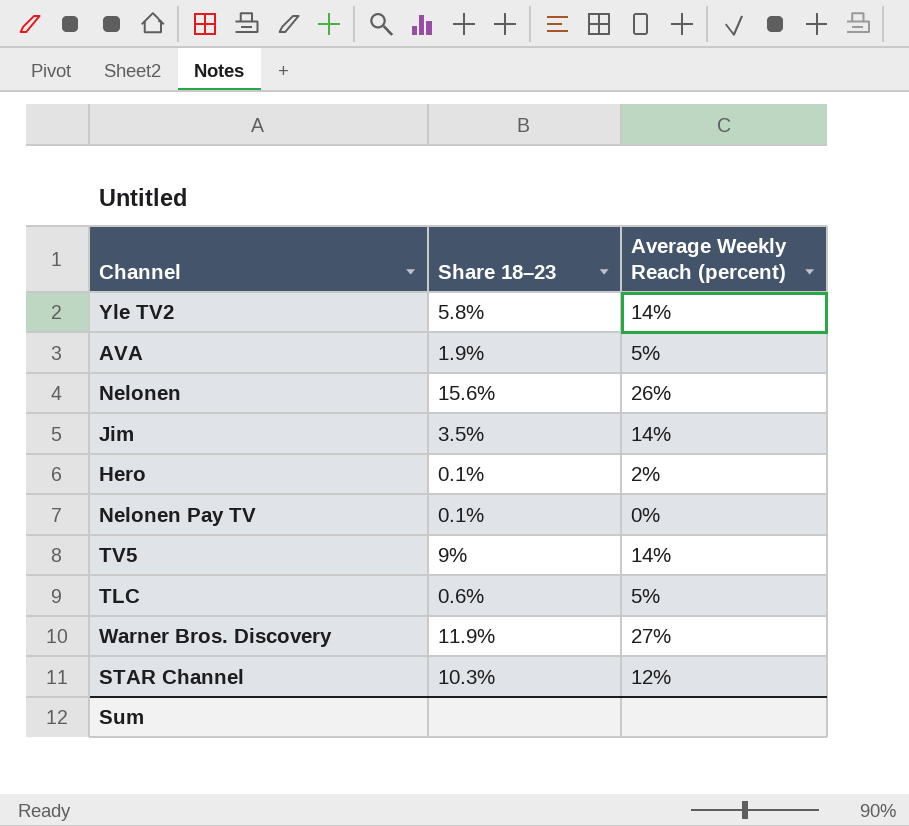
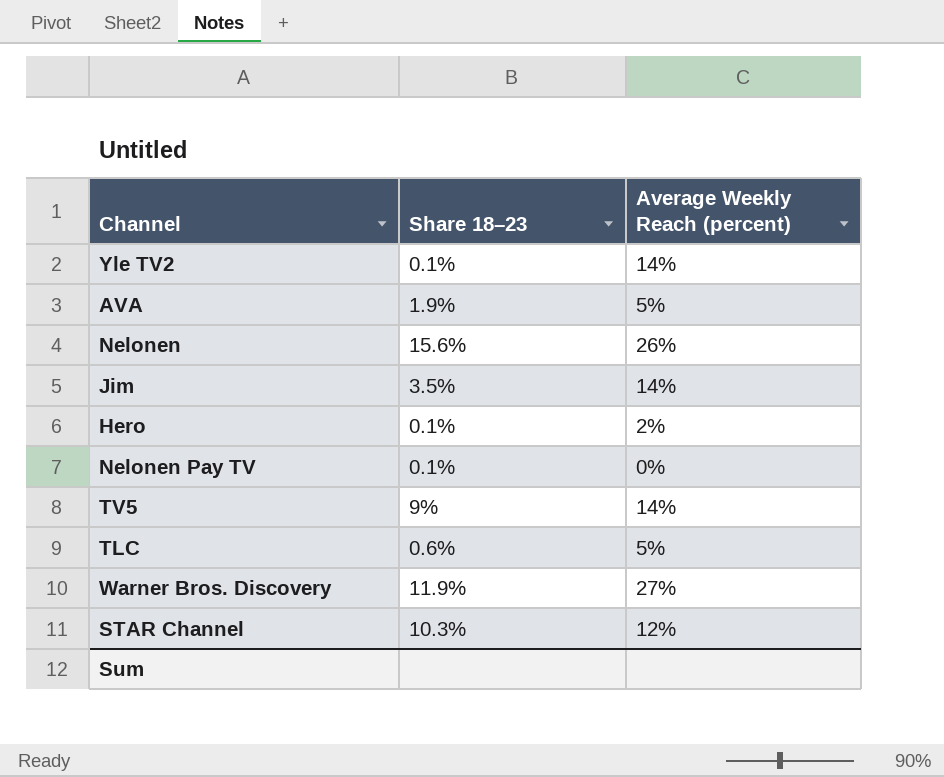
Yle TV2 | Share 18–23: 5.8% -> 0.1%

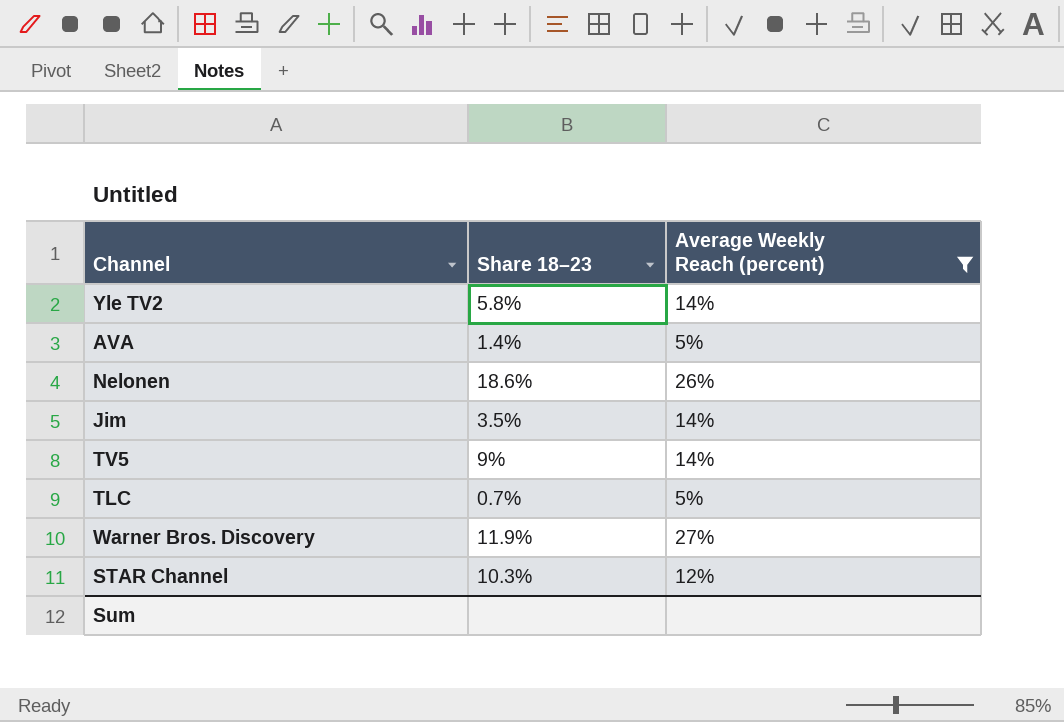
filter: none -> Average Weekly Reach (percent) >= 5%
Yle TV2 | Share 18–23: 0.1% -> 5.8%
AVA | Share 18–23: 1.9% -> 1.4%
Nelonen | Share 18–23: 15.6% -> 18.6%
TLC | Share 18–23: 0.6% -> 0.7%

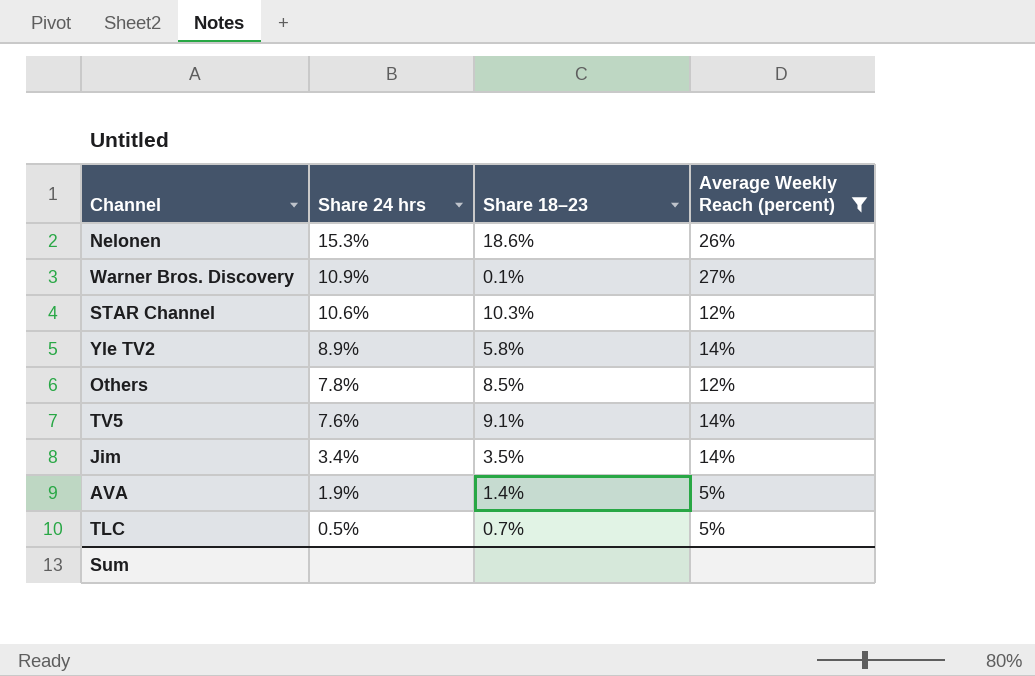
row order: none -> Share 24 hrs descending
column Share 24 hrs | position: none -> 2
Warner Bros. Discovery | Share 18–23: 11.9% -> 0.1%
row Others: none -> 7.8% | 8.5% | 12%
TV5 | Share 18–23: 9% -> 9.1%

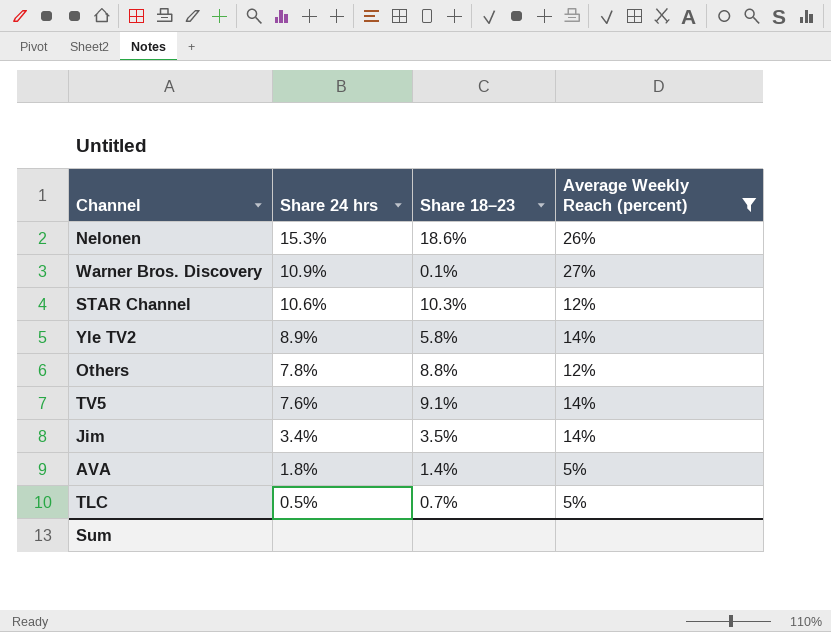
Others | Share 18–23: 8.5% -> 8.8%
AVA | Share 24 hrs: 1.9% -> 1.8%

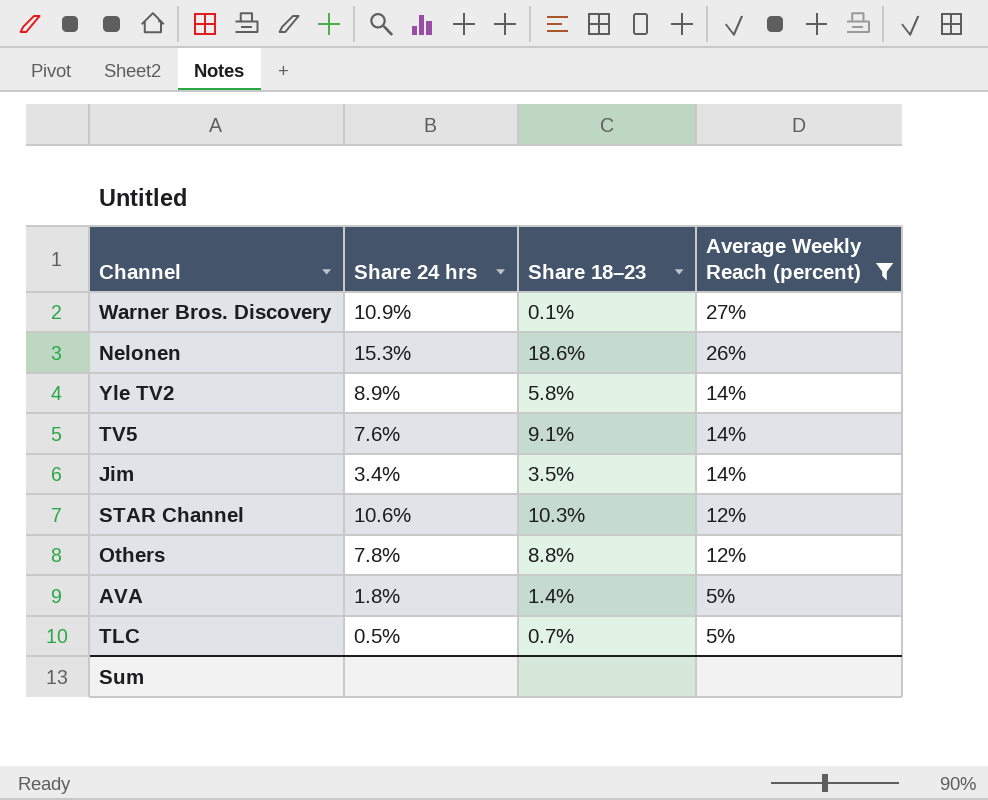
row order: Share 24 hrs descending -> Average Weekly Reach (percent) descending

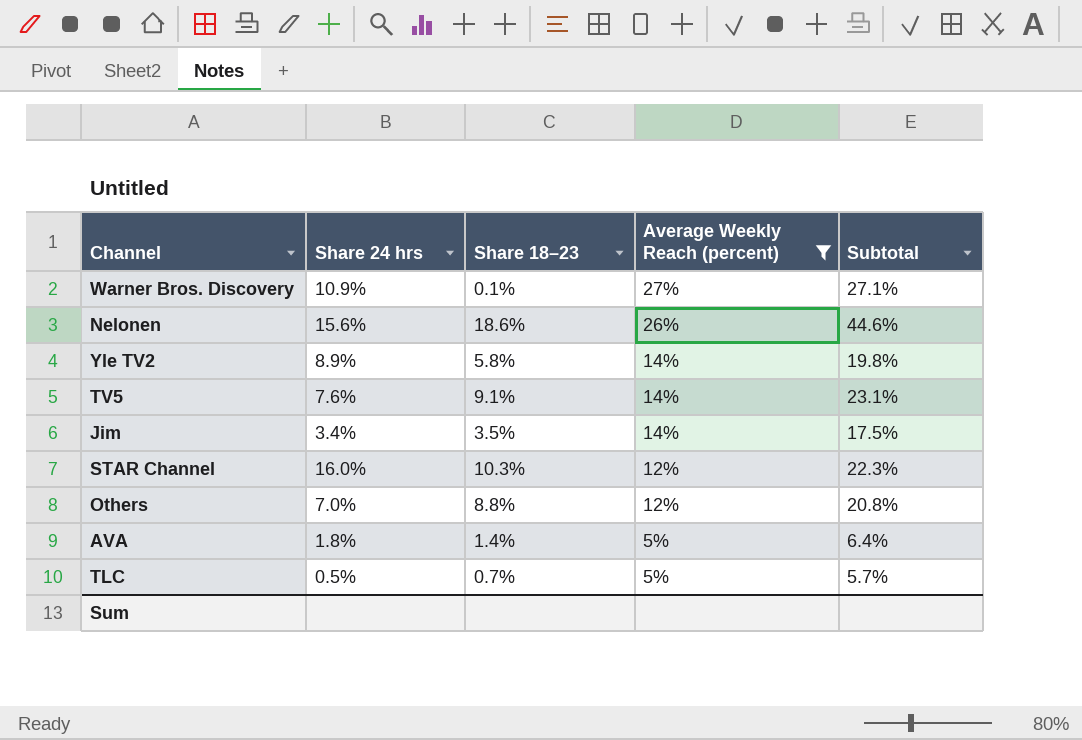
column Subtotal | formula: none -> [Share 18–23] + [Average Weekly Reach (percent)]
Nelonen | Share 24 hrs: 15.3% -> 15.6%
STAR Channel | Share 24 hrs: 10.6% -> 16.0%
Others | Share 24 hrs: 7.8% -> 7.0%

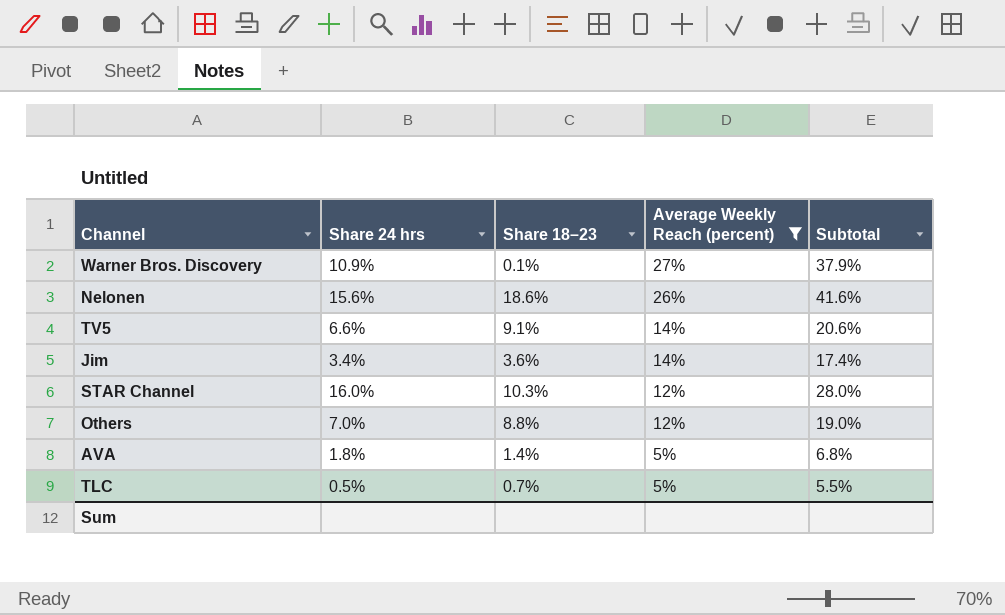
column Subtotal | formula: [Share 18–23] + [Average Weekly Reach (percent)] -> [Share 24 hrs] + [Average Weekly Reach (percent)]
row Yle TV2: 8.9% | 5.8% | 14% | 19.8% -> none
TV5 | Share 24 hrs: 7.6% -> 6.6%
Jim | Share 18–23: 3.5% -> 3.6%

